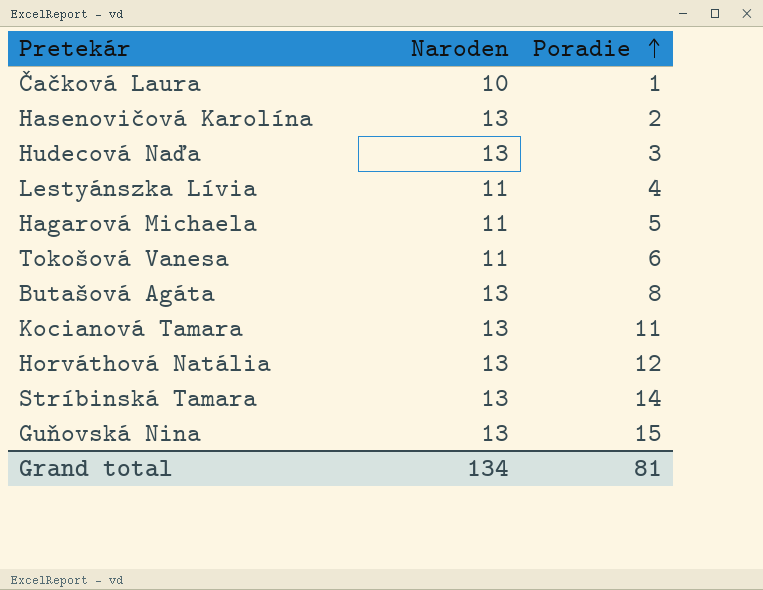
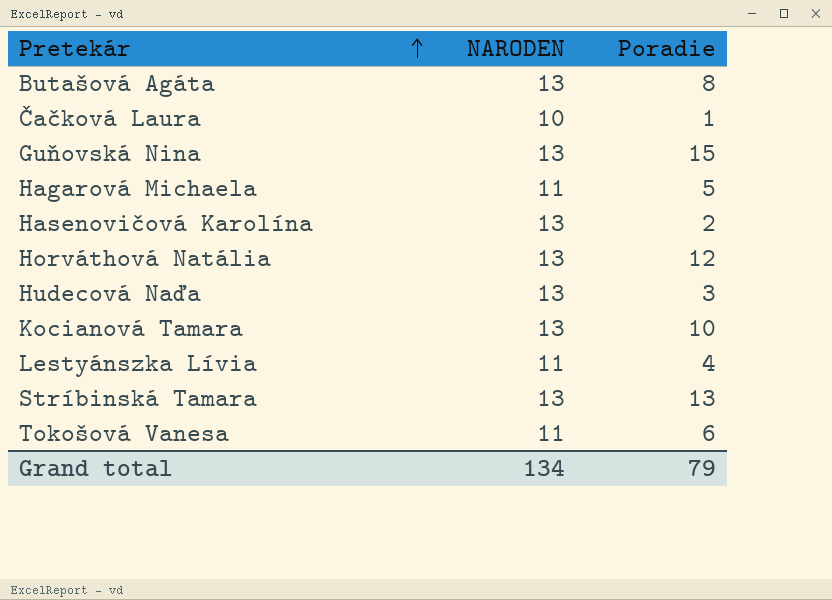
row order: Poradie ascending -> Pretekár ascending
column name: Naroden -> NARODEN
Kocianová Tamara | Poradie: 11 -> 10
Stríbinská Tamara | Poradie: 14 -> 13
Grand total | Poradie: 81 -> 79

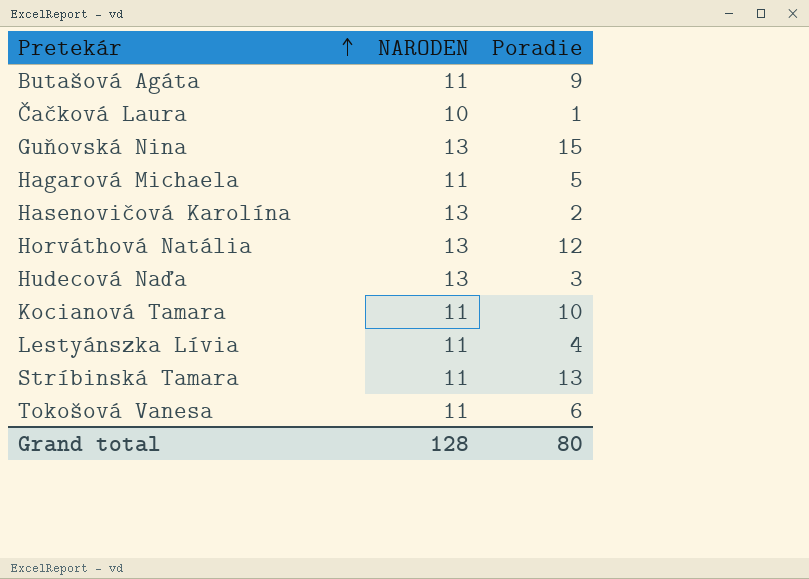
Butašová Agáta | NARODEN: 13 -> 11
Butašová Agáta | Poradie: 8 -> 9
Kocianová Tamara | NARODEN: 13 -> 11
Stríbinská Tamara | NARODEN: 13 -> 11
Grand total | NARODEN: 134 -> 128
Grand total | Poradie: 79 -> 80

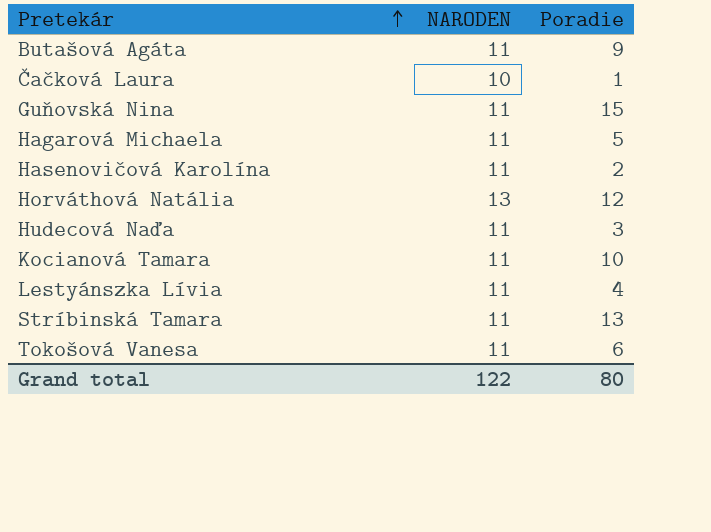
Guňovská Nina | NARODEN: 13 -> 11
Hasenovičová Karolína | NARODEN: 13 -> 11
Hudecová Naďa | NARODEN: 13 -> 11
Grand total | NARODEN: 128 -> 122

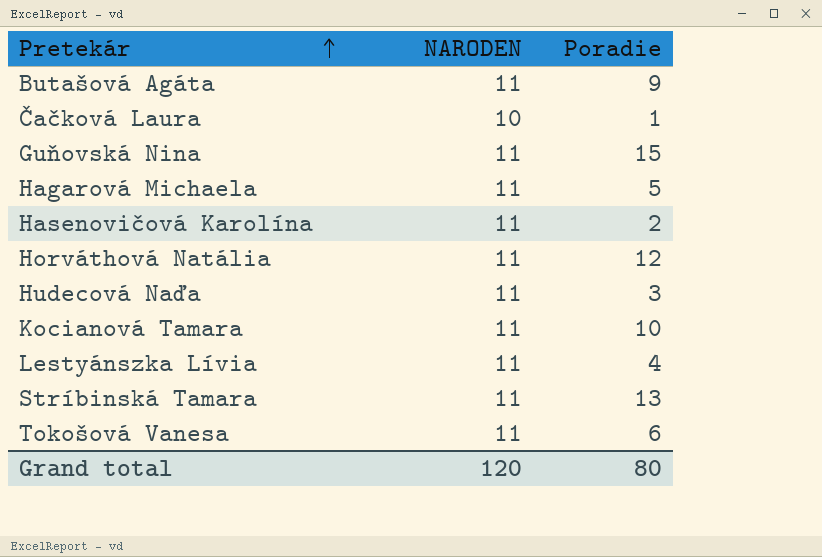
Horváthová Natália | NARODEN: 13 -> 11
Grand total | NARODEN: 122 -> 120

